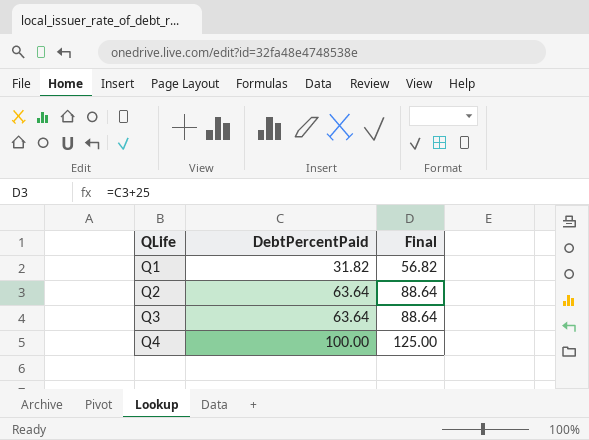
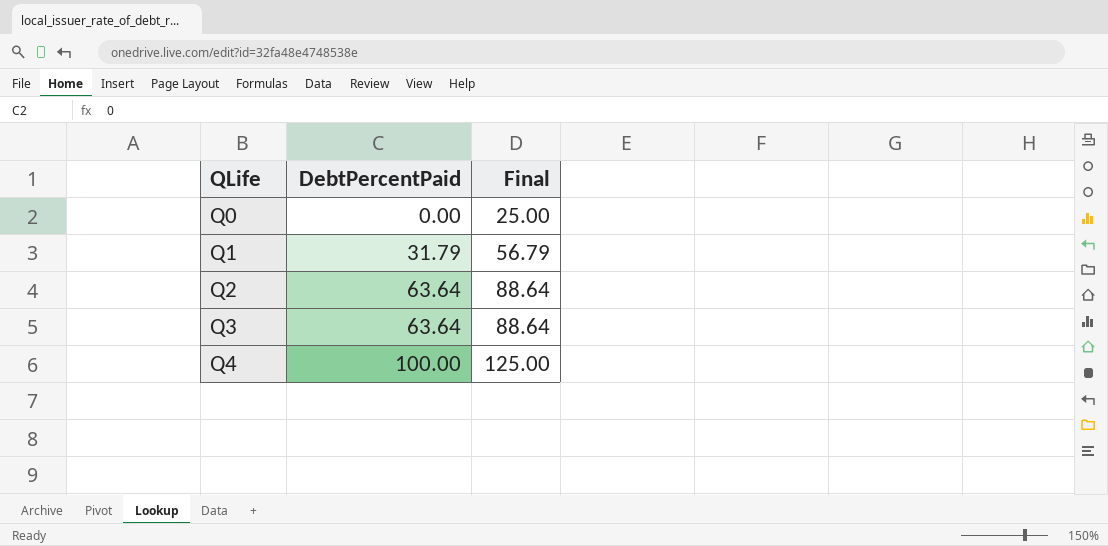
row Q0: none -> 0.00 | 25.00
Q1 | DebtPercentPaid: 31.82 -> 31.79
Q1 | Final: 56.82 -> 56.79

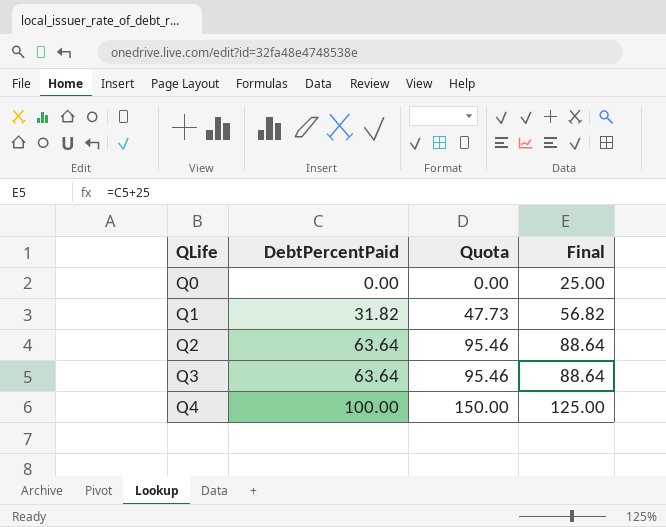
column Quota | formula: none -> [DebtPercentPaid] * 1.5
Q1 | DebtPercentPaid: 31.79 -> 31.82
Q1 | Final: 56.79 -> 56.82

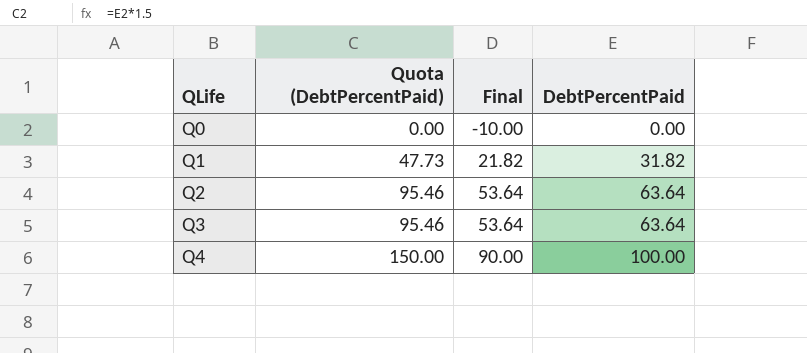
column name: Quota -> Quota (DebtPercentPaid)
column Final | formula: [DebtPercentPaid] + 25 -> [DebtPercentPaid] - 10
column DebtPercentPaid | position: 2 -> 4

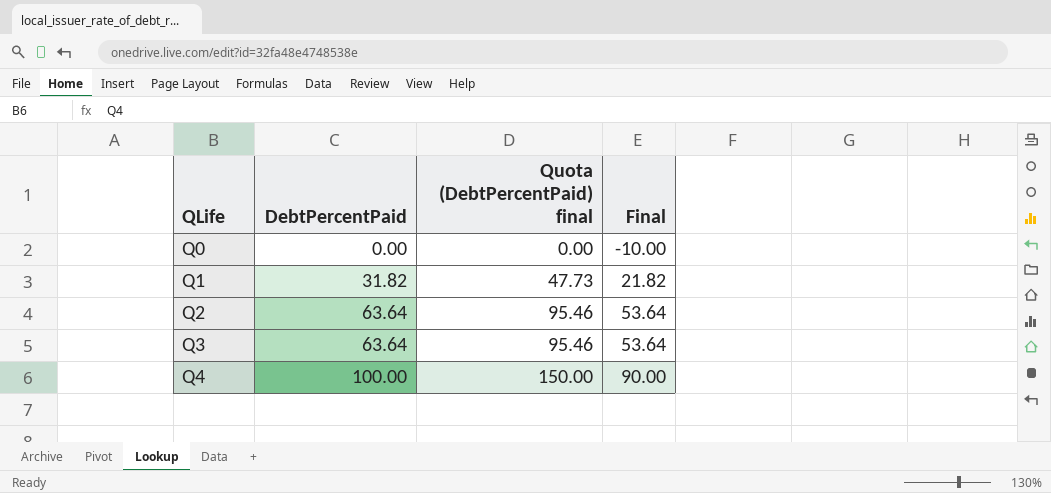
column DebtPercentPaid | position: 4 -> 2
column name: Quota (DebtPercentPaid) -> Quota (DebtPercentPaid) final

